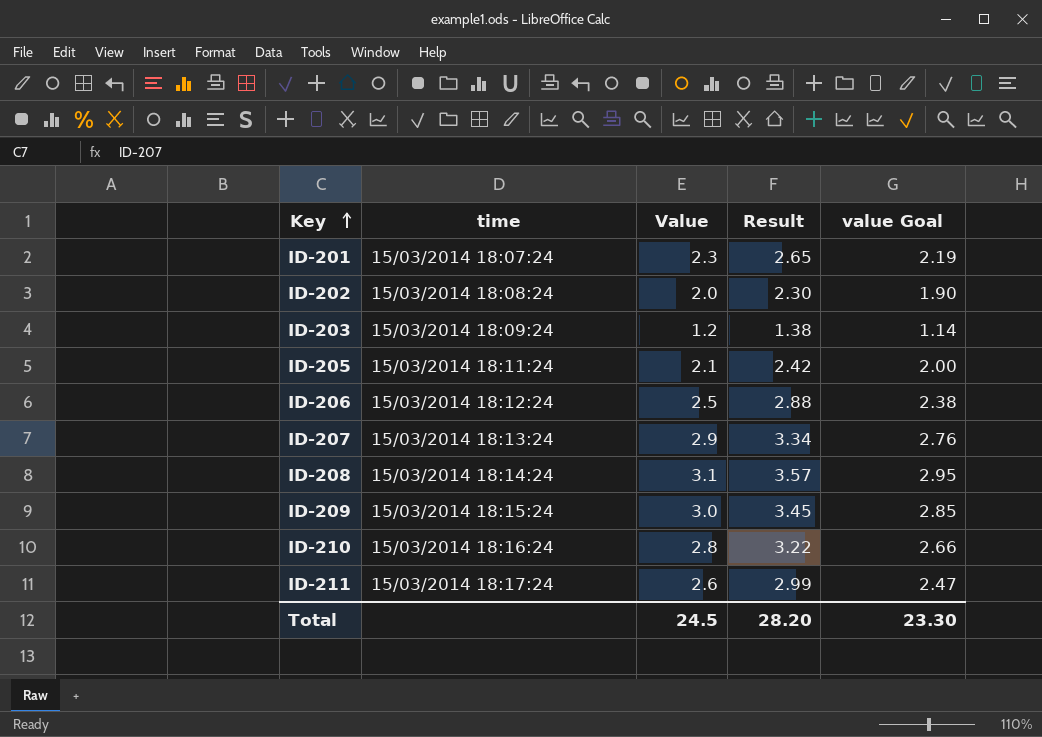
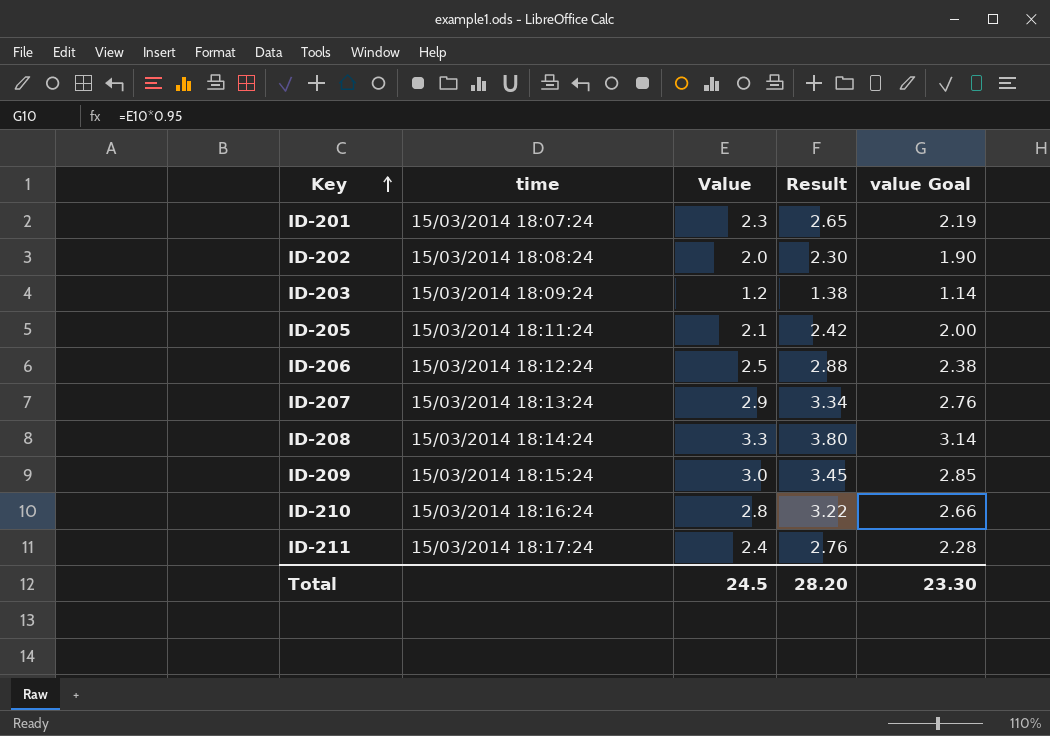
ID-208 | Value: 3.1 -> 3.3
ID-208 | Result: 3.57 -> 3.80
ID-208 | value Goal: 2.95 -> 3.14
ID-211 | Value: 2.6 -> 2.4
ID-211 | Result: 2.99 -> 2.76
ID-211 | value Goal: 2.47 -> 2.28

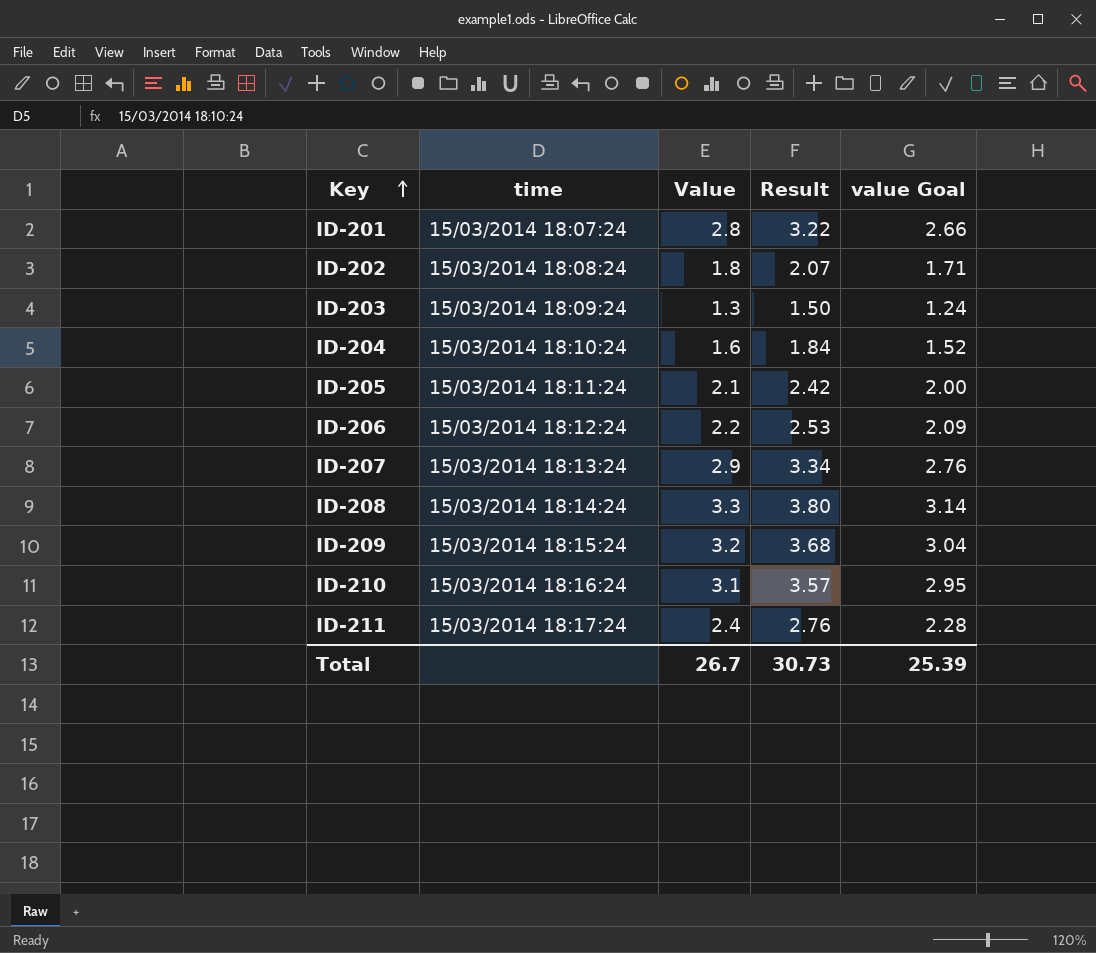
ID-201 | Value: 2.3 -> 2.8
ID-201 | Result: 2.65 -> 3.22
ID-201 | value Goal: 2.19 -> 2.66
ID-202 | Value: 2.0 -> 1.8
ID-202 | Result: 2.30 -> 2.07
ID-202 | value Goal: 1.90 -> 1.71
ID-203 | Value: 1.2 -> 1.3
ID-203 | Result: 1.38 -> 1.50
ID-203 | value Goal: 1.14 -> 1.24
row ID-204: none -> 15/03/2014 18:10:24 | 1.6 | 1.84 | 1.52
ID-206 | Value: 2.5 -> 2.2
ID-206 | Result: 2.88 -> 2.53
ID-206 | value Goal: 2.38 -> 2.09
ID-209 | Value: 3.0 -> 3.2
ID-209 | Result: 3.45 -> 3.68
ID-209 | value Goal: 2.85 -> 3.04
ID-210 | Value: 2.8 -> 3.1
ID-210 | Result: 3.22 -> 3.57
ID-210 | value Goal: 2.66 -> 2.95
Total | Value: 24.5 -> 26.7
Total | Result: 28.20 -> 30.73
Total | value Goal: 23.30 -> 25.39

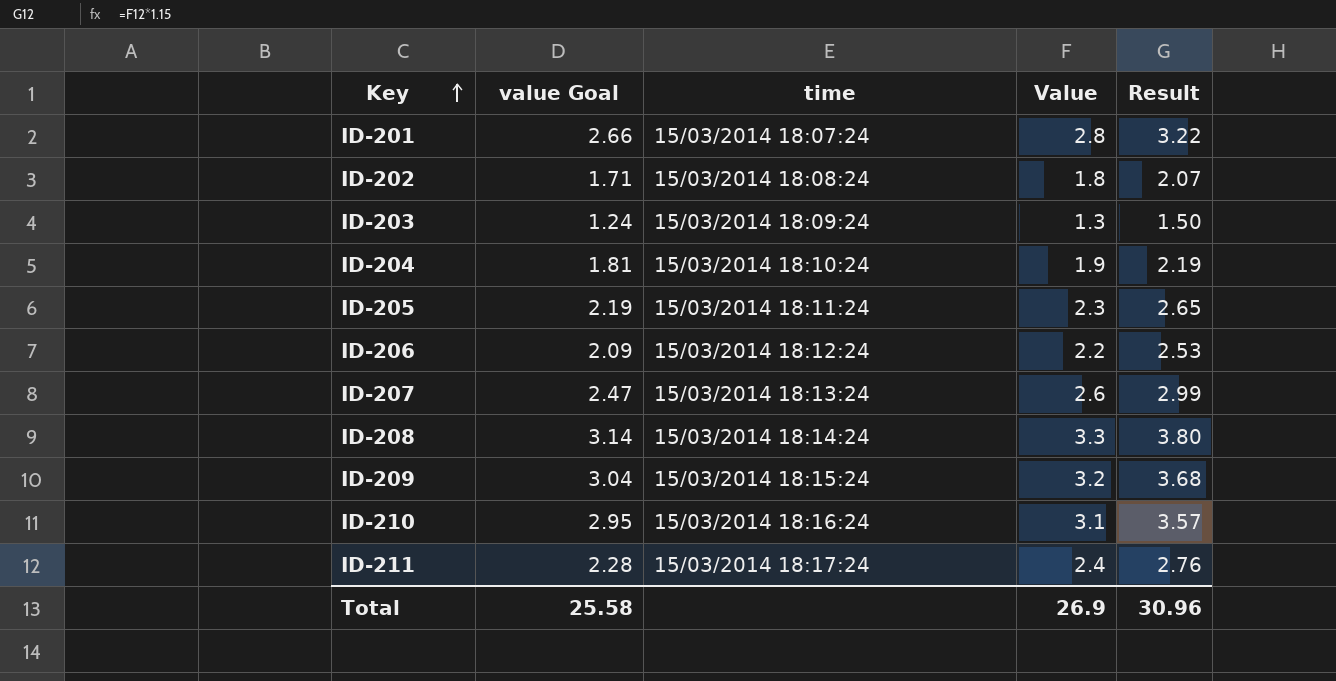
column value Goal | position: 5 -> 2
ID-204 | value Goal: 1.52 -> 1.81
ID-204 | Value: 1.6 -> 1.9
ID-204 | Result: 1.84 -> 2.19
ID-205 | value Goal: 2.00 -> 2.19
ID-205 | Value: 2.1 -> 2.3
ID-205 | Result: 2.42 -> 2.65
ID-207 | value Goal: 2.76 -> 2.47
ID-207 | Value: 2.9 -> 2.6
ID-207 | Result: 3.34 -> 2.99
Total | value Goal: 25.39 -> 25.58
Total | Value: 26.7 -> 26.9
Total | Result: 30.73 -> 30.96

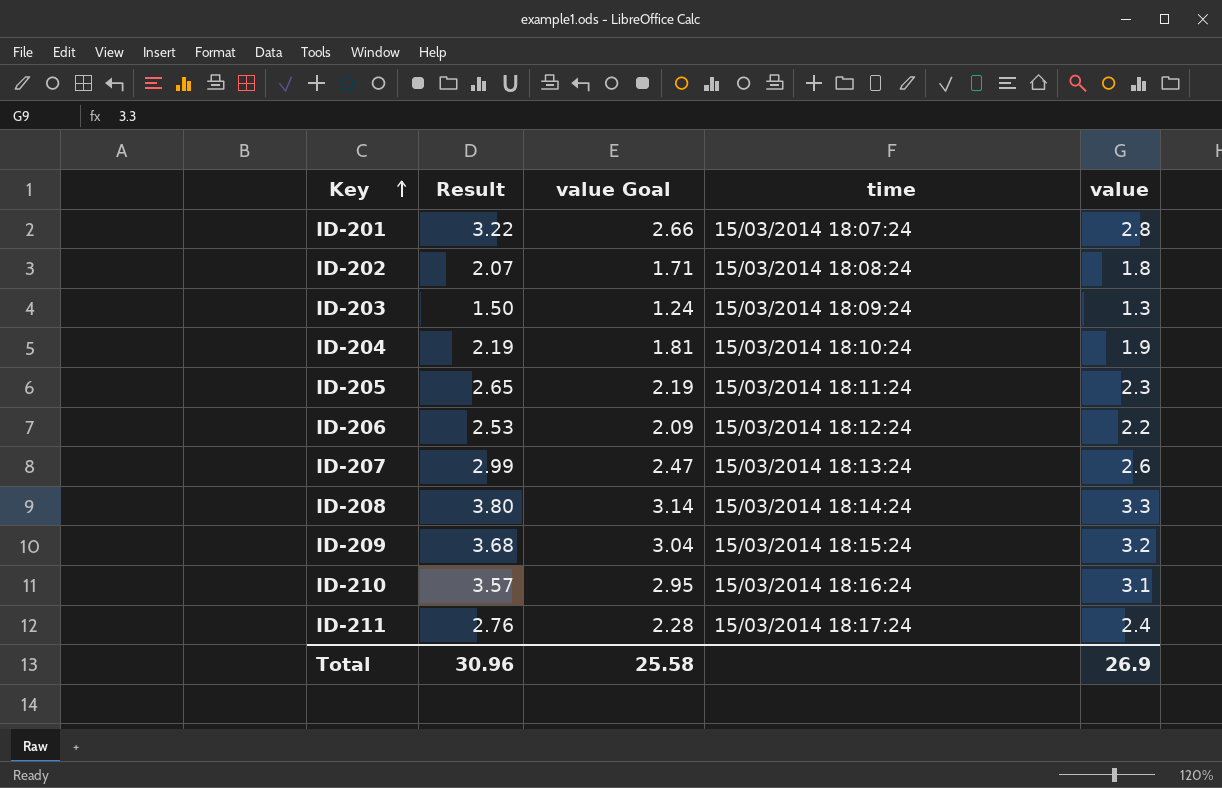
column Result | position: 5 -> 2
column name: Value -> value

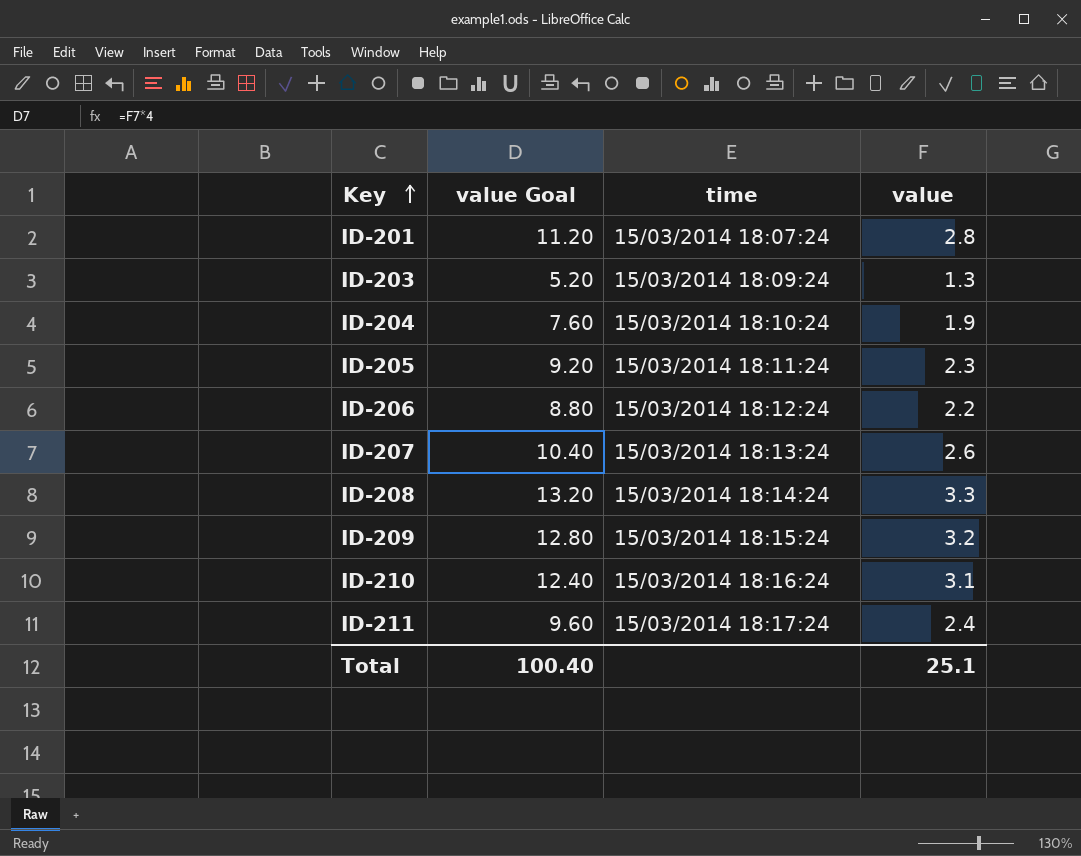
column Result | formula: [value] * 1.15 -> none
column value Goal | formula: [value] * 0.95 -> [value] * 4
row ID-202: 2.07 | 1.71 | 15/03/2014 18:08:24 | 1.8 -> none
Total | value Goal: 25.58 -> 100.40
Total | value: 26.9 -> 25.1

